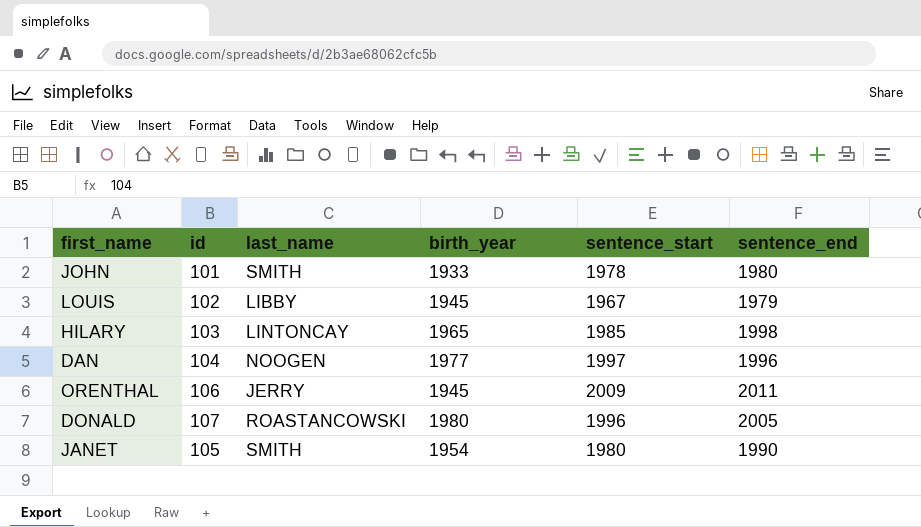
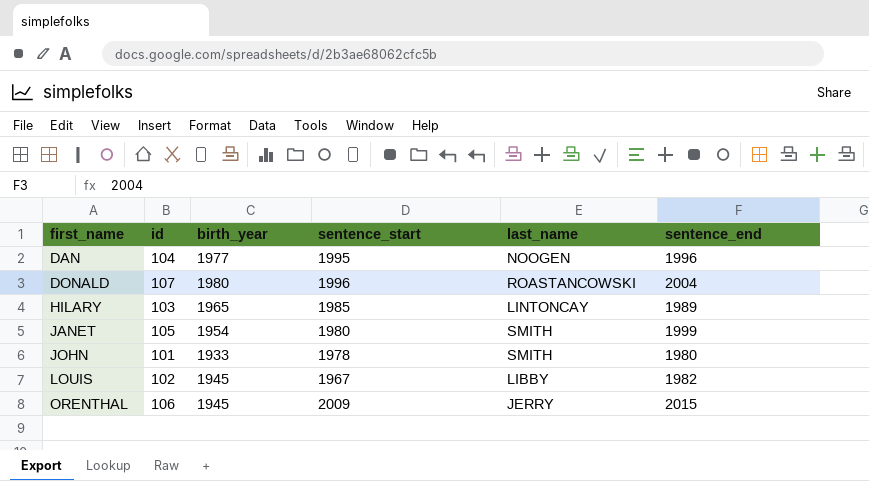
row order: none -> first_name ascending
column last_name | position: 3 -> 5
DAN | sentence_start: 1997 -> 1995
DONALD | sentence_end: 2005 -> 2004
HILARY | sentence_end: 1998 -> 1989
JANET | sentence_end: 1990 -> 1999
LOUIS | sentence_end: 1979 -> 1982
ORENTHAL | sentence_end: 2011 -> 2015

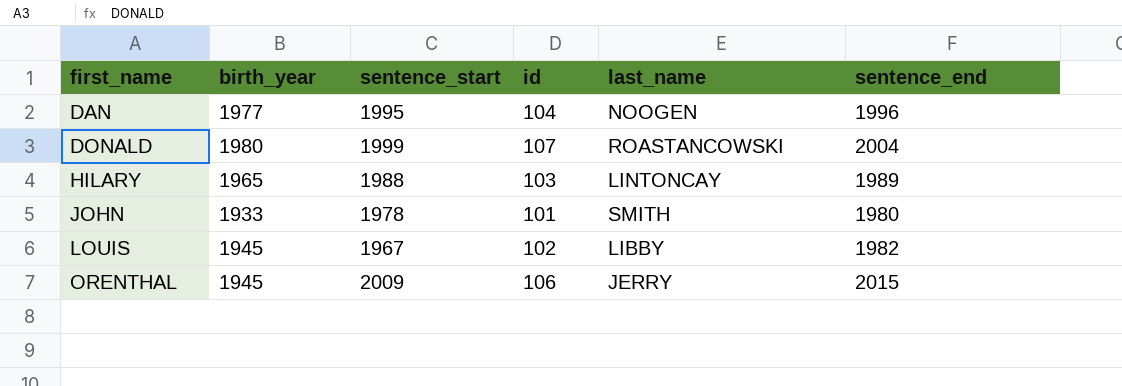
column id | position: 2 -> 4
row JANET: 105 | 1954 | 1980 | SMITH | 1999 -> none
DONALD | sentence_start: 1996 -> 1999
HILARY | sentence_start: 1985 -> 1988

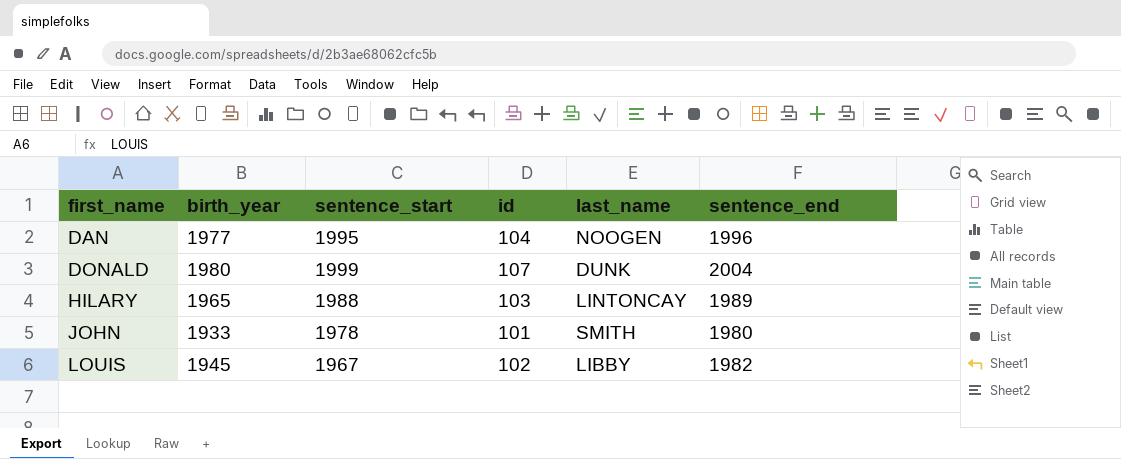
row ORENTHAL: 1945 | 2009 | 106 | JERRY | 2015 -> none
DONALD | last_name: ROASTANCOWSKI -> DUNK

